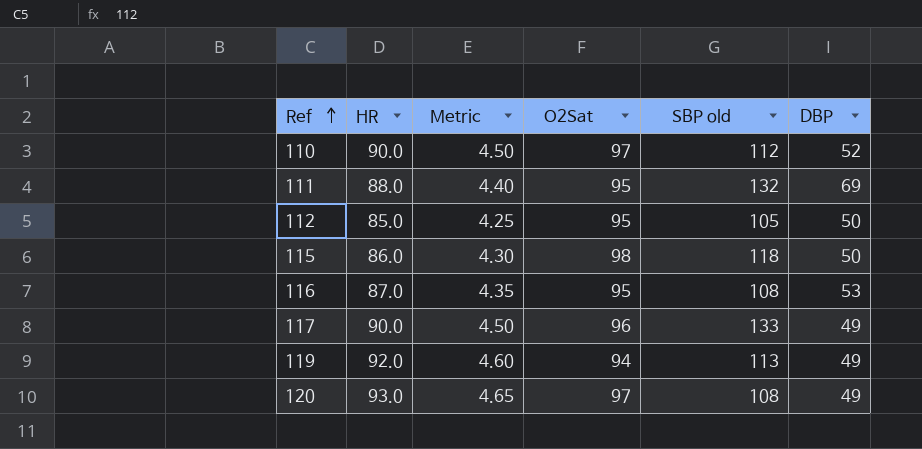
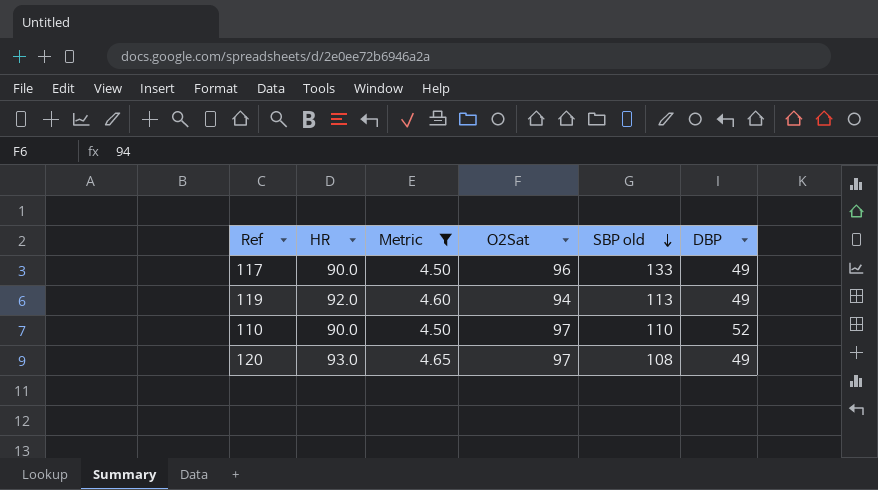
filter: none -> Metric >= 4.50
row order: Ref ascending -> SBP old descending
110 | SBP old: 112 -> 110

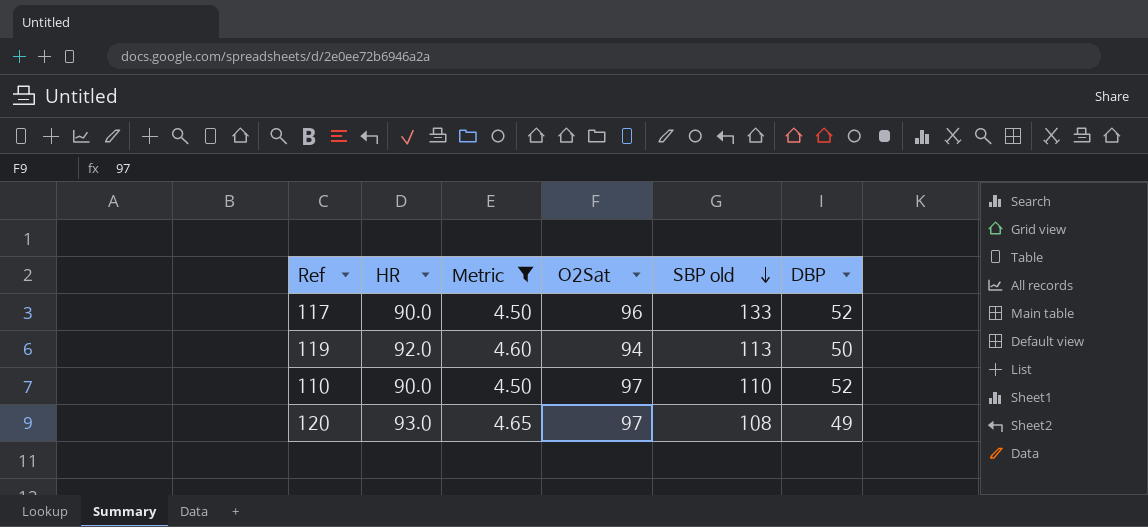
117 | DBP: 49 -> 52
119 | DBP: 49 -> 50

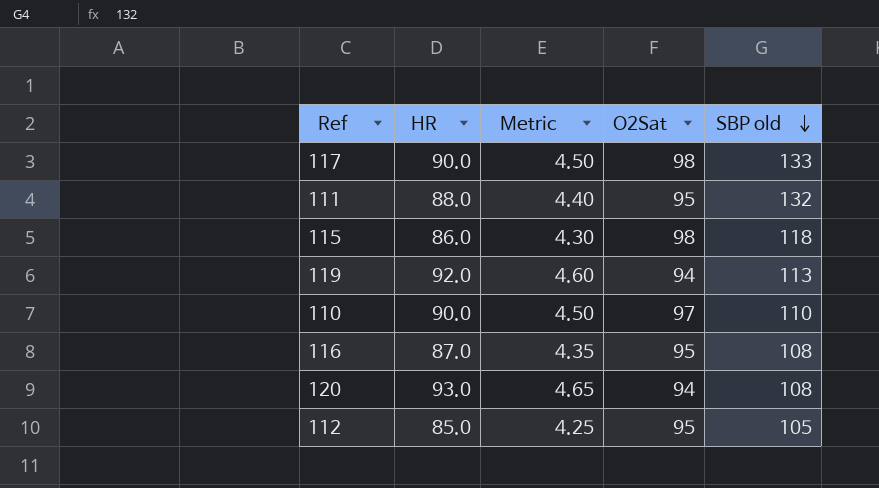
filter: Metric >= 4.50 -> none
column DBP | position: 6 -> none
117 | O2Sat: 96 -> 98
120 | O2Sat: 97 -> 94

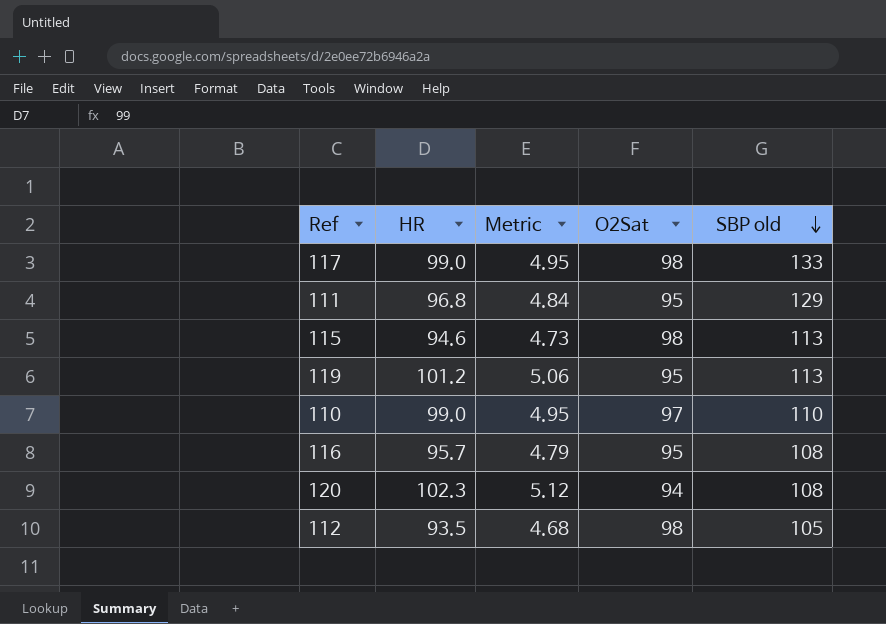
117 | HR: 90.0 -> 99.0
117 | Metric: 4.50 -> 4.95
111 | HR: 88.0 -> 96.8
111 | Metric: 4.40 -> 4.84
111 | SBP old: 132 -> 129
115 | HR: 86.0 -> 94.6
115 | Metric: 4.30 -> 4.73
115 | SBP old: 118 -> 113
119 | HR: 92.0 -> 101.2
119 | Metric: 4.60 -> 5.06
119 | O2Sat: 94 -> 95
110 | HR: 90.0 -> 99.0
110 | Metric: 4.50 -> 4.95
116 | HR: 87.0 -> 95.7
116 | Metric: 4.35 -> 4.79
120 | HR: 93.0 -> 102.3
120 | Metric: 4.65 -> 5.12
112 | HR: 85.0 -> 93.5
112 | Metric: 4.25 -> 4.68
112 | O2Sat: 95 -> 98

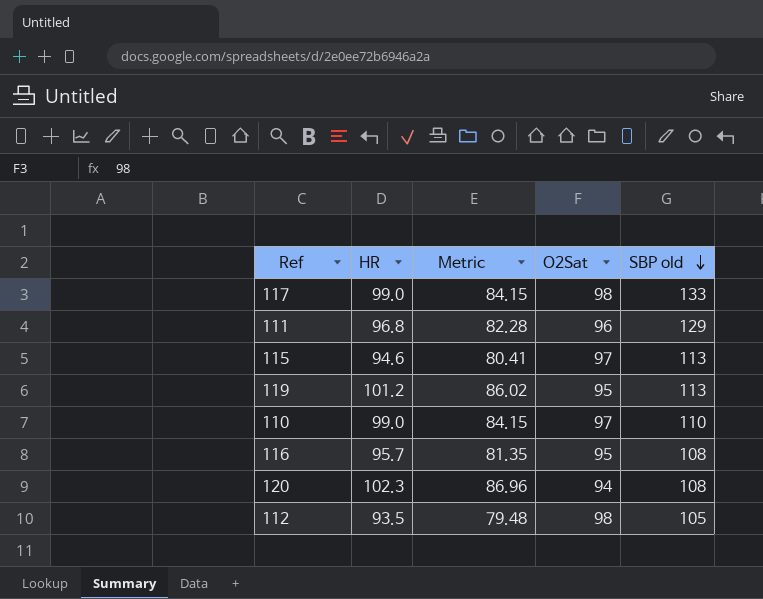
column Metric | formula: [HR] * 0.05 -> [HR] * 0.85
111 | O2Sat: 95 -> 96
115 | O2Sat: 98 -> 97

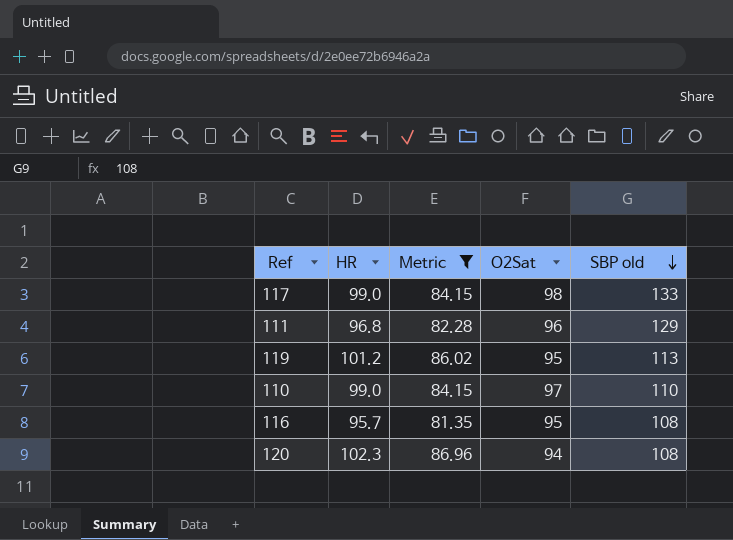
filter: none -> Metric >= 81.35

